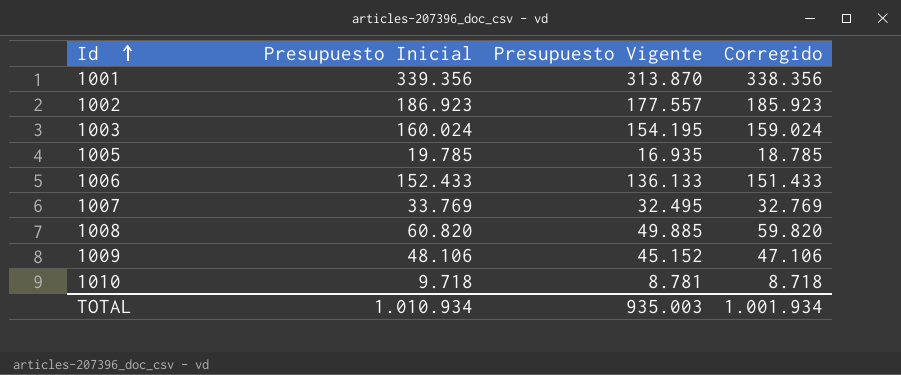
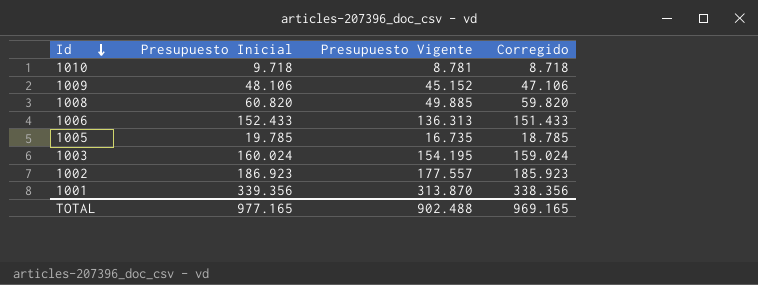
row order: Id ascending -> Id descending
row 1007: 33.769 | 32.495 | 32.769 -> none
1006 | Presupuesto Vigente: 136.133 -> 136.313
1005 | Presupuesto Vigente: 16.935 -> 16.735
TOTAL | Presupuesto Inicial: 1.010.934 -> 977.165
TOTAL | Presupuesto Vigente: 935.003 -> 902.488
TOTAL | Corregido: 1.001.934 -> 969.165

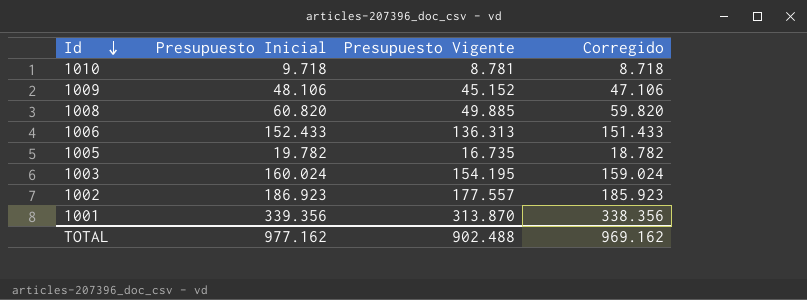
1005 | Presupuesto Inicial: 19.785 -> 19.782
1005 | Corregido: 18.785 -> 18.782
TOTAL | Presupuesto Inicial: 977.165 -> 977.162
TOTAL | Corregido: 969.165 -> 969.162

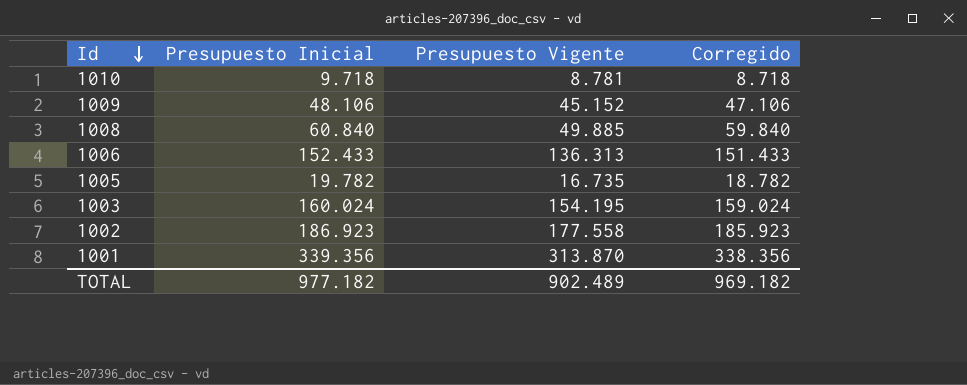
1008 | Presupuesto Inicial: 60.820 -> 60.840
1008 | Corregido: 59.820 -> 59.840
1002 | Presupuesto Vigente: 177.557 -> 177.558
TOTAL | Presupuesto Inicial: 977.162 -> 977.182
TOTAL | Presupuesto Vigente: 902.488 -> 902.489
TOTAL | Corregido: 969.162 -> 969.182

